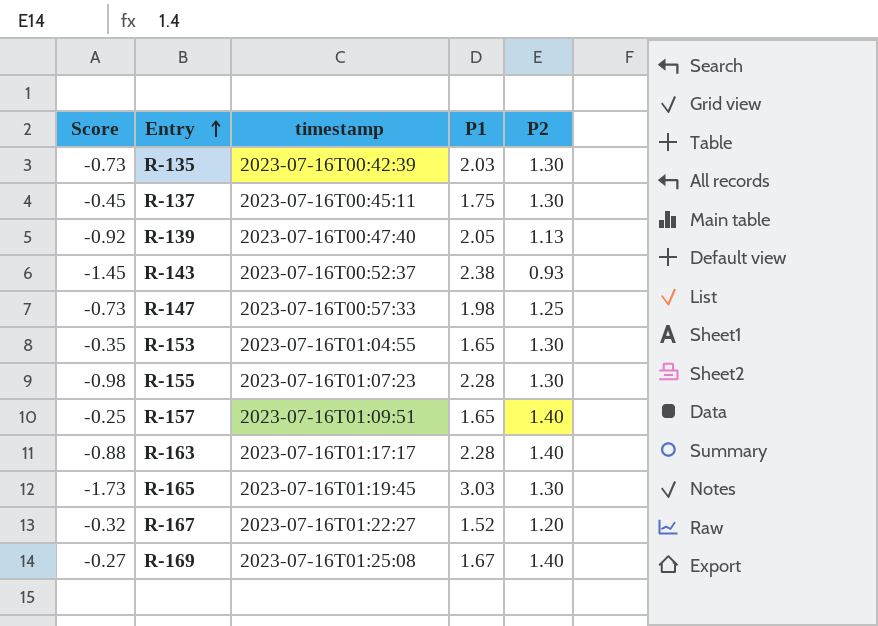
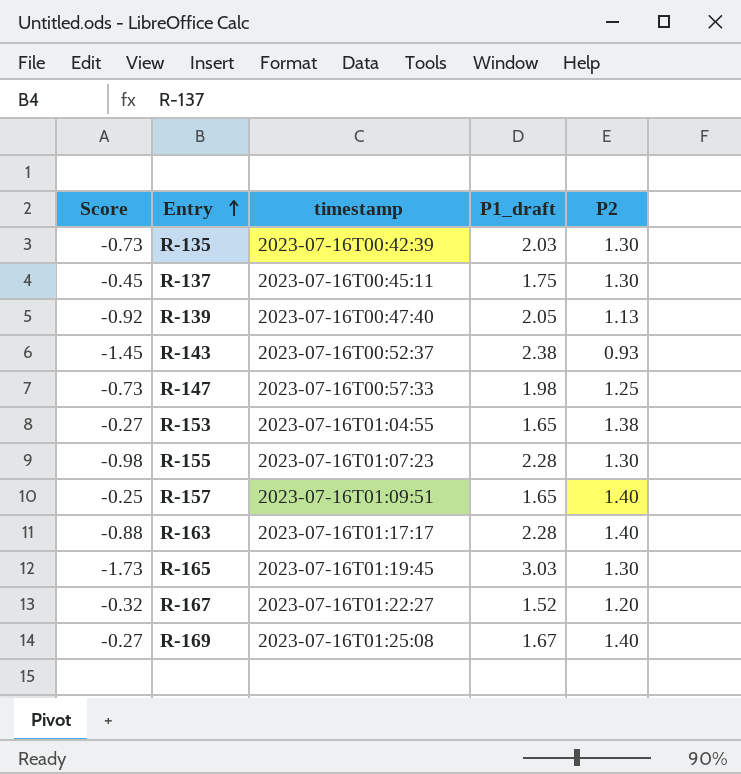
column name: P1 -> P1_draft
R-153 | Score: -0.35 -> -0.27
R-153 | P2: 1.30 -> 1.38

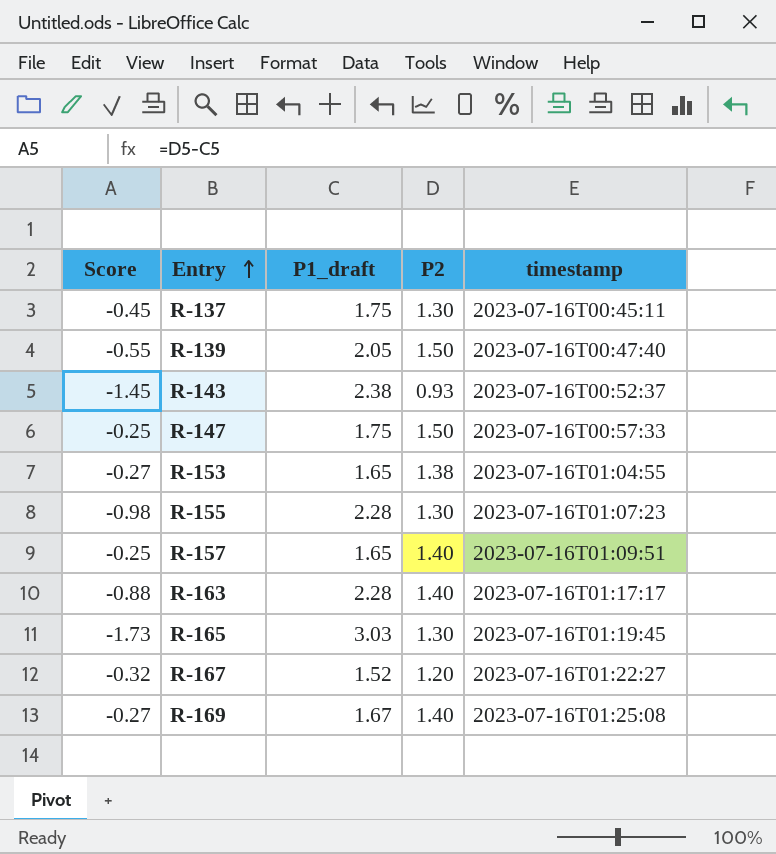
column timestamp | position: 3 -> 5
row R-135: -0.73 | 2023-07-16T00:42:39 | 2.03 | 1.30 -> none
R-139 | Score: -0.92 -> -0.55
R-139 | P2: 1.13 -> 1.50
R-147 | Score: -0.73 -> -0.25
R-147 | P1_draft: 1.98 -> 1.75
R-147 | P2: 1.25 -> 1.50

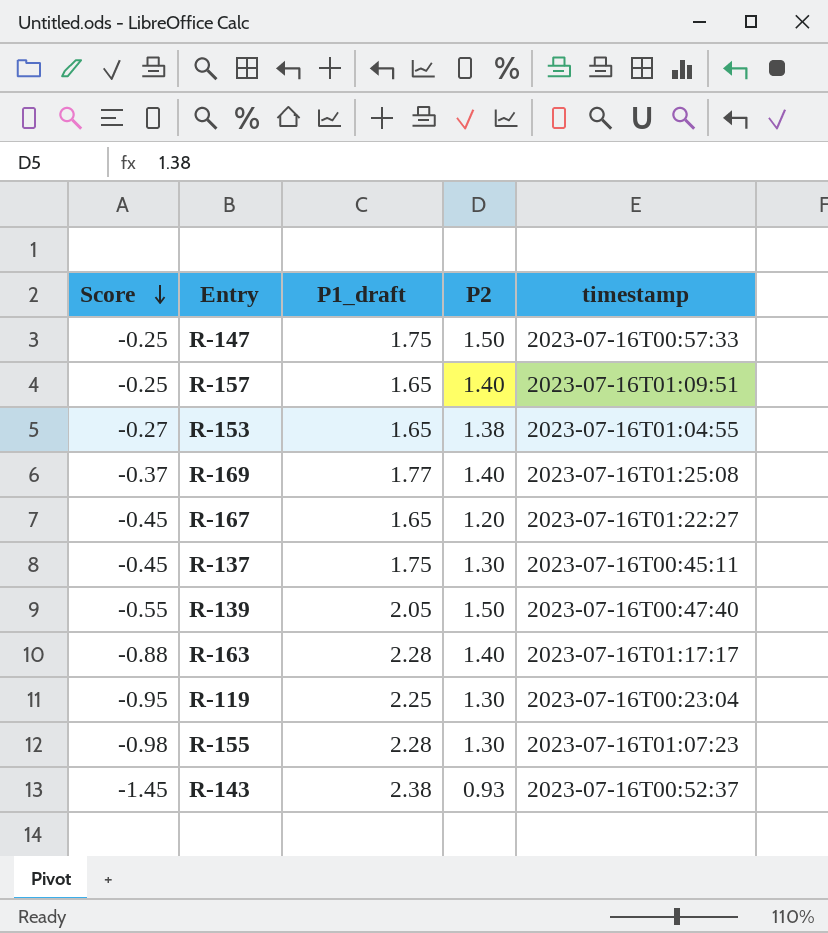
row order: Entry ascending -> Score descending
row R-165: -1.73 | 3.03 | 1.30 | 2023-07-16T01:19:45 -> none
R-169 | Score: -0.27 -> -0.37
R-169 | P1_draft: 1.67 -> 1.77
R-167 | Score: -0.32 -> -0.45
R-167 | P1_draft: 1.52 -> 1.65
row R-119: none -> -0.95 | 2.25 | 1.30 | 2023-07-16T00:23:04

